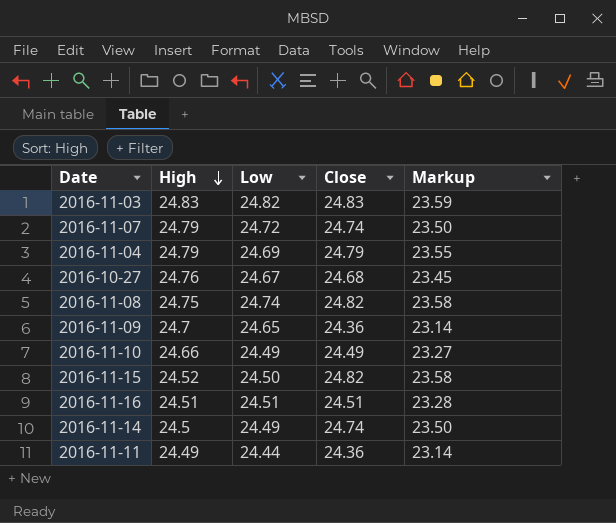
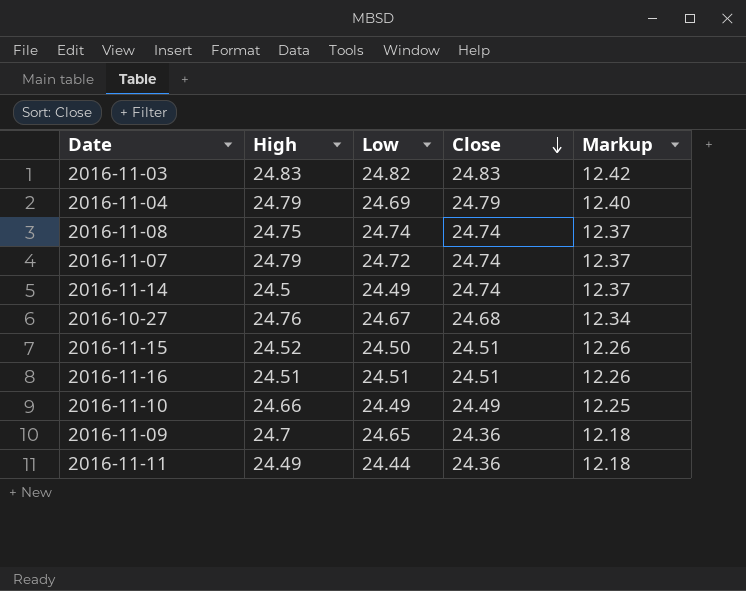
row order: High descending -> Close descending
column Markup | formula: [Close] * 0.95 -> [Close] * 0.5
2016-11-08 | Close: 24.82 -> 24.74
2016-11-15 | Close: 24.82 -> 24.51

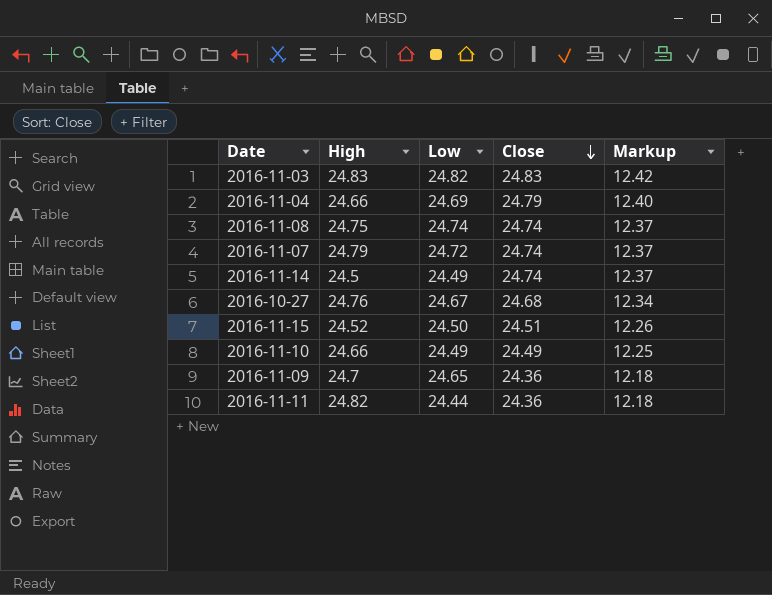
row 2016-11-16: 24.51 | 24.51 | 24.51 | 12.26 -> none
2016-11-04 | High: 24.79 -> 24.66
2016-11-11 | High: 24.49 -> 24.82

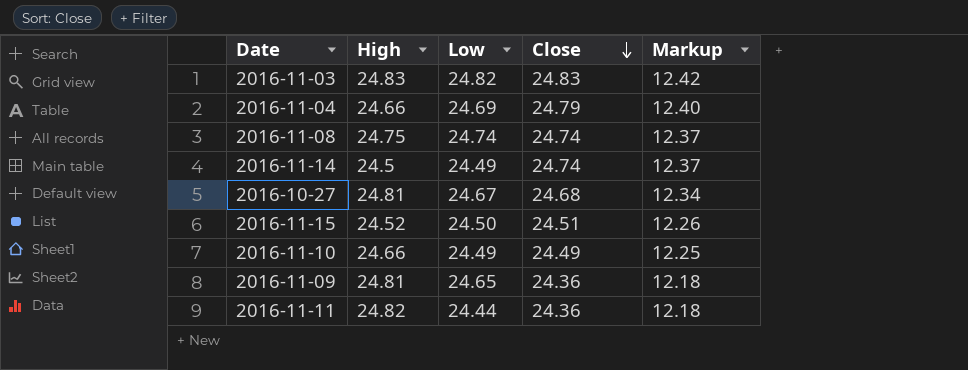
row 2016-11-07: 24.79 | 24.72 | 24.74 | 12.37 -> none
2016-10-27 | High: 24.76 -> 24.81
2016-11-09 | High: 24.7 -> 24.81

